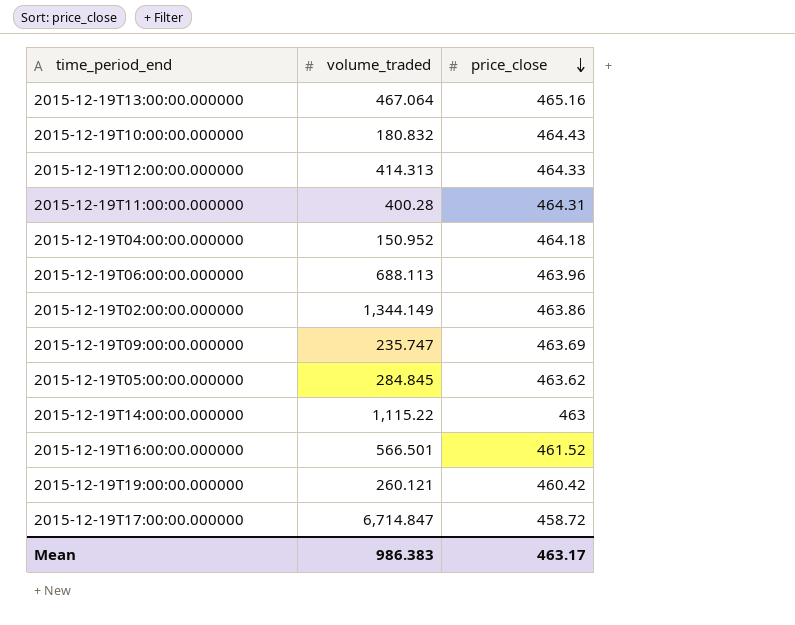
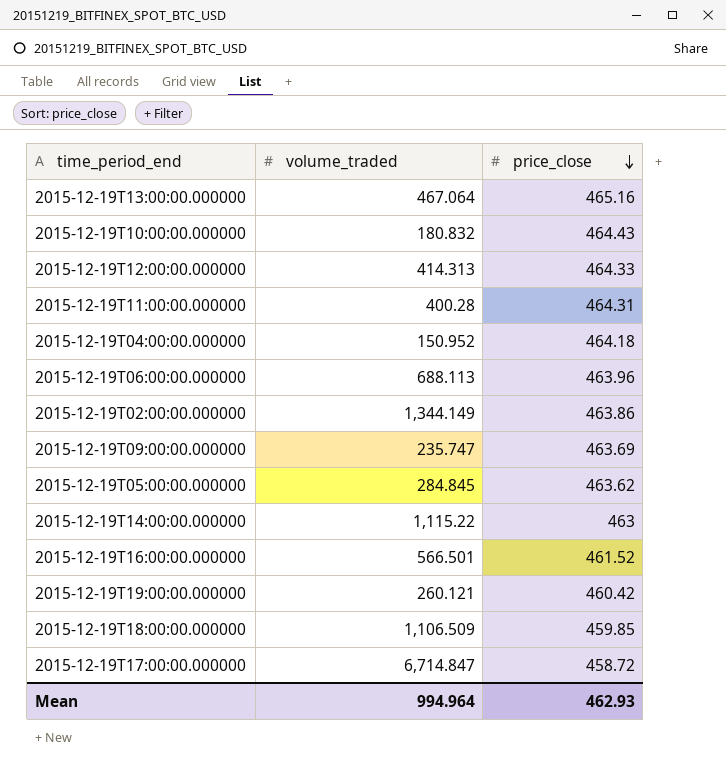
row 2015-12-19T18:00:00.000000: none -> 1,106.509 | 459.85
Mean | volume_traded: 986.383 -> 994.964
Mean | price_close: 463.17 -> 462.93

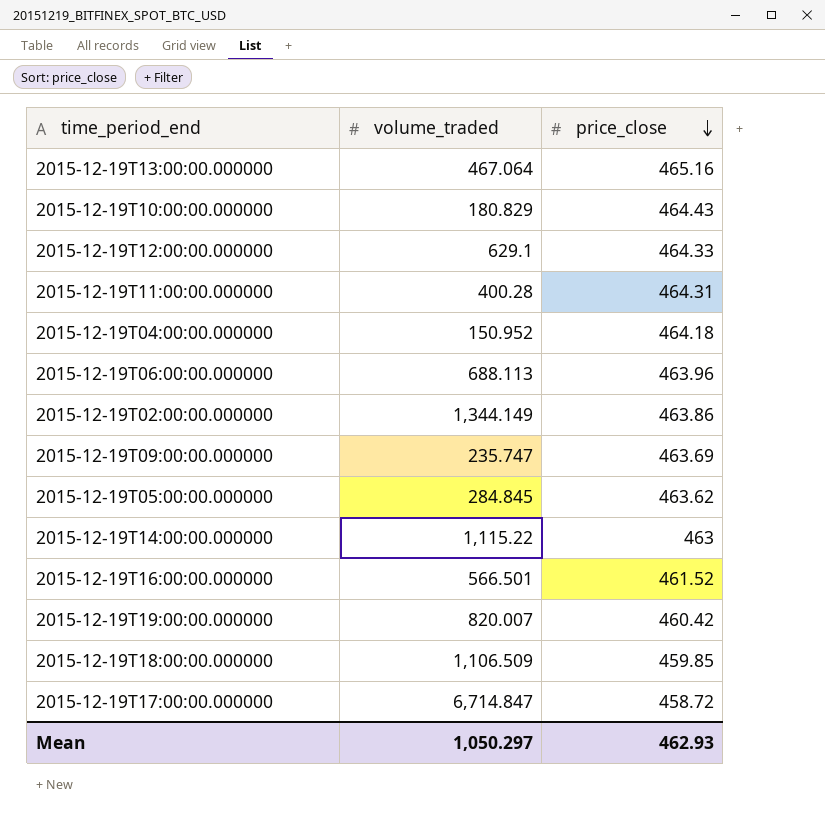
2015-12-19T10:00:00.000000 | volume_traded: 180.832 -> 180.829
2015-12-19T12:00:00.000000 | volume_traded: 414.313 -> 629.1
2015-12-19T19:00:00.000000 | volume_traded: 260.121 -> 820.007
Mean | volume_traded: 994.964 -> 1,050.297

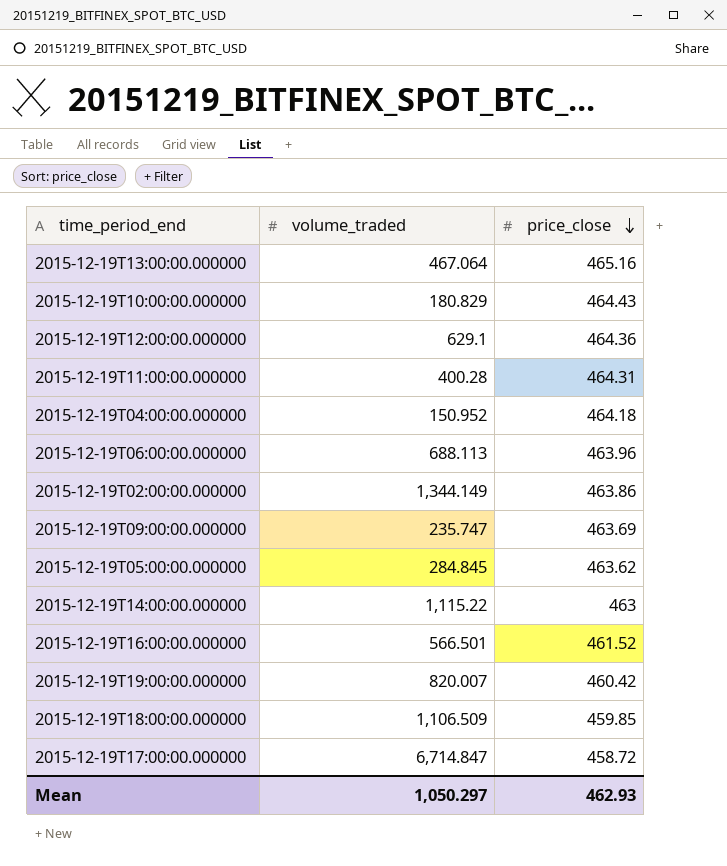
2015-12-19T12:00:00.000000 | price_close: 464.33 -> 464.36

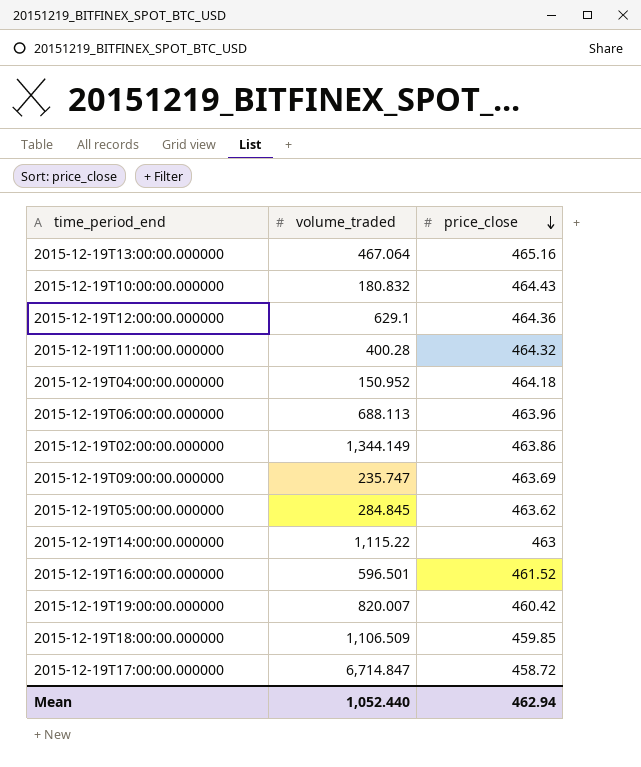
2015-12-19T10:00:00.000000 | volume_traded: 180.829 -> 180.832
2015-12-19T11:00:00.000000 | price_close: 464.31 -> 464.32
2015-12-19T16:00:00.000000 | volume_traded: 566.501 -> 596.501
Mean | volume_traded: 1,050.297 -> 1,052.440
Mean | price_close: 462.93 -> 462.94

